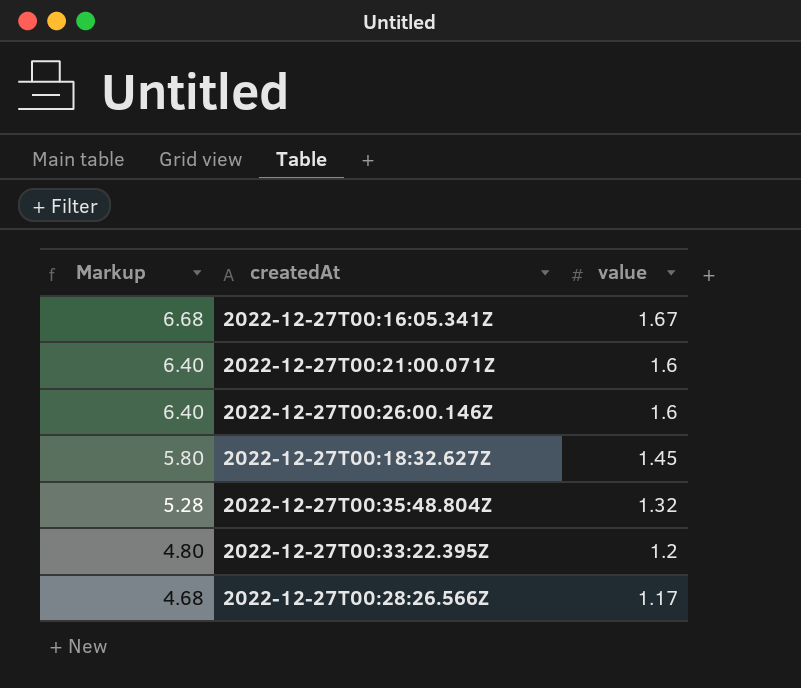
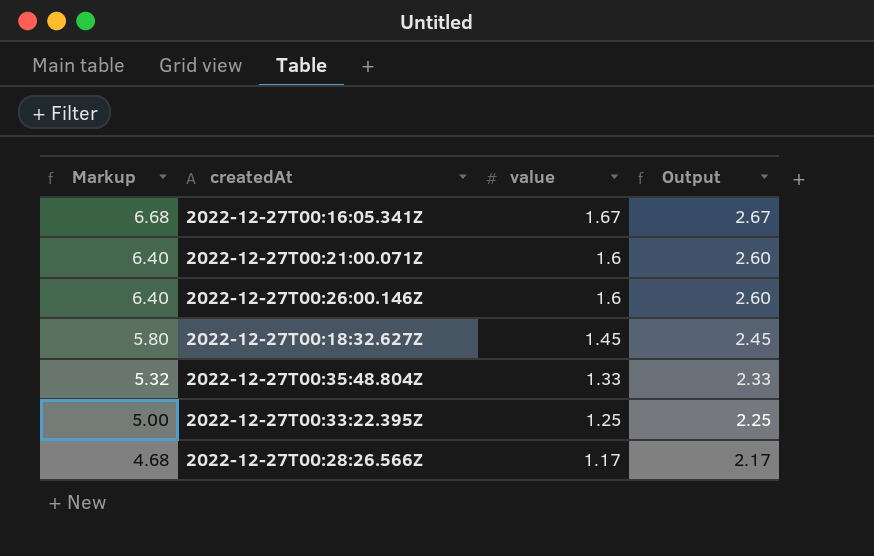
column Output | formula: none -> [value] + 1
2022-12-27T00:35:48.804Z | Markup: 5.28 -> 5.32
2022-12-27T00:35:48.804Z | value: 1.32 -> 1.33
2022-12-27T00:33:22.395Z | Markup: 4.80 -> 5.00
2022-12-27T00:33:22.395Z | value: 1.2 -> 1.25

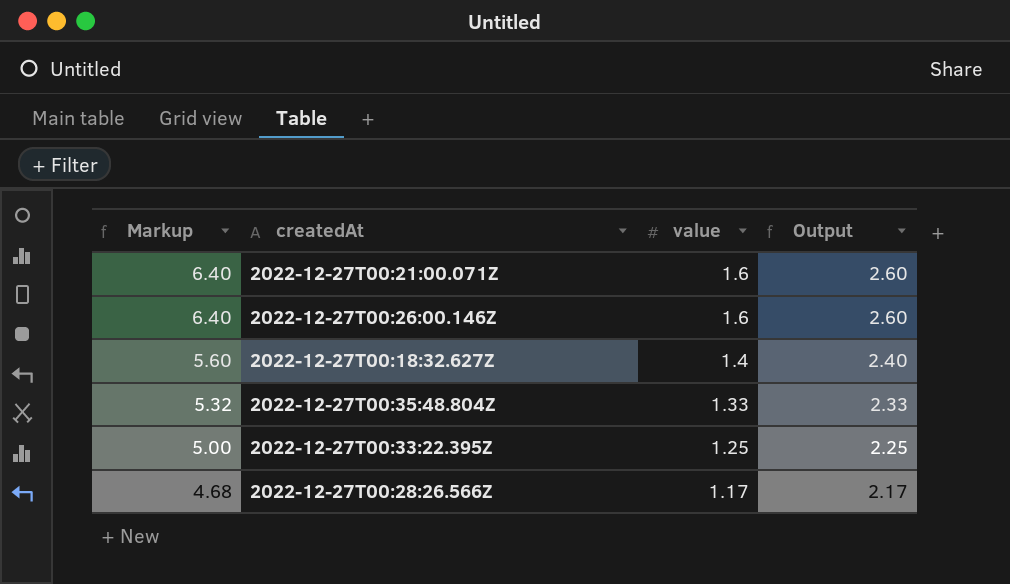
row 2022-12-27T00:16:05.341Z: 6.68 | 1.67 | 2.67 -> none
2022-12-27T00:18:32.627Z | Markup: 5.80 -> 5.60
2022-12-27T00:18:32.627Z | value: 1.45 -> 1.4
2022-12-27T00:18:32.627Z | Output: 2.45 -> 2.40

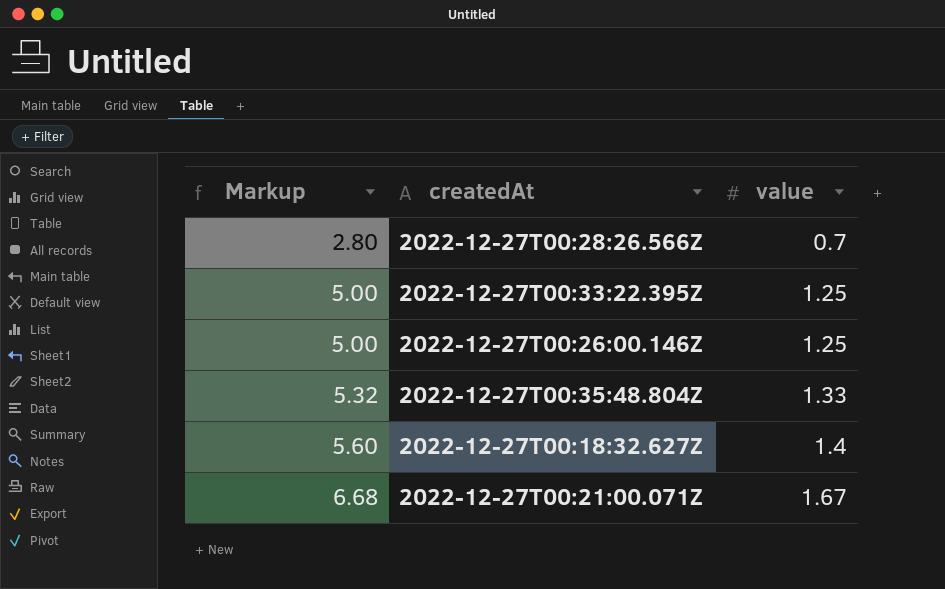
row order: Markup descending -> Markup ascending
column Output | formula: [value] + 1 -> none
2022-12-27T00:28:26.566Z | Markup: 4.68 -> 2.80
2022-12-27T00:28:26.566Z | value: 1.17 -> 0.7
2022-12-27T00:26:00.146Z | Markup: 6.40 -> 5.00
2022-12-27T00:26:00.146Z | value: 1.6 -> 1.25
2022-12-27T00:21:00.071Z | Markup: 6.40 -> 6.68
2022-12-27T00:21:00.071Z | value: 1.6 -> 1.67

